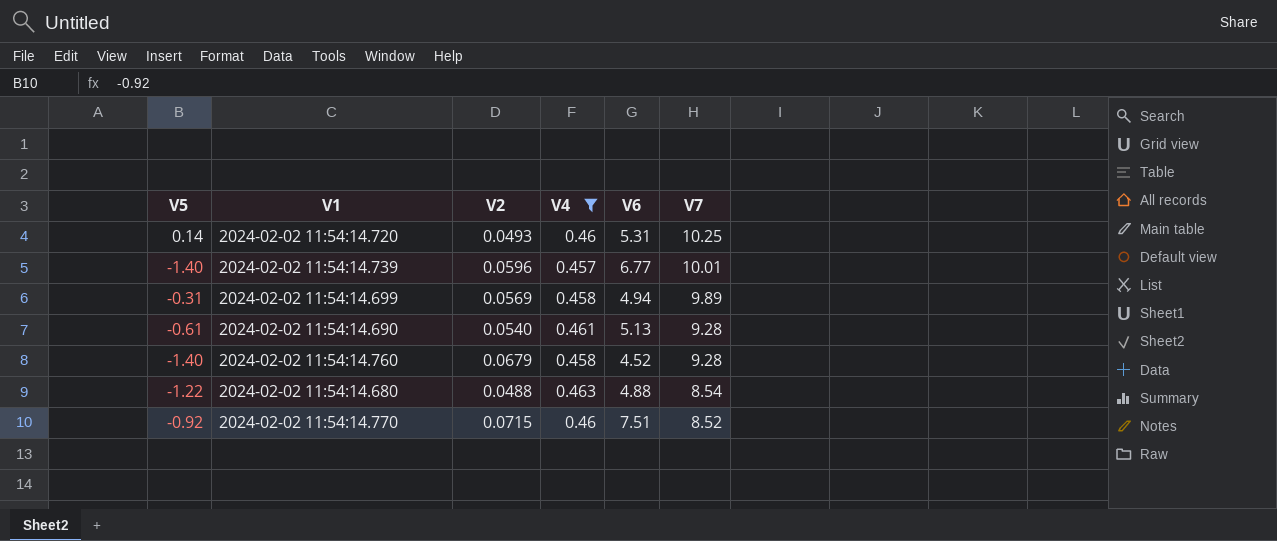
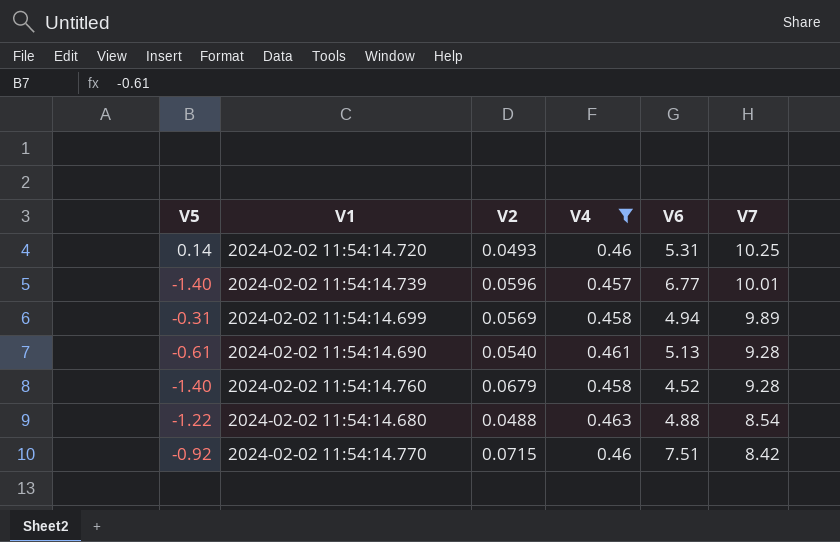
2024-02-02 11:54:14.770 | V7: 8.52 -> 8.42

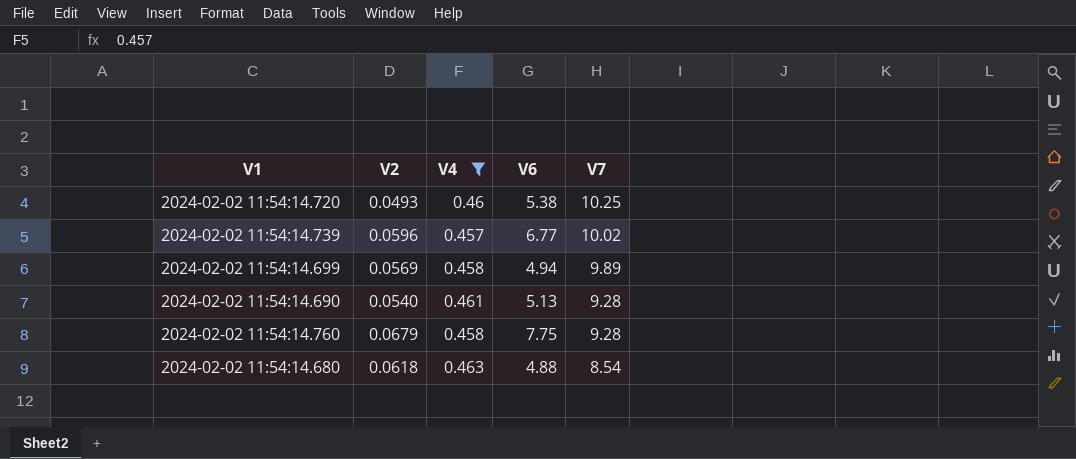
column V5 | position: 1 -> none
row 2024-02-02 11:54:14.770: -0.92 | 0.0715 | 0.46 | 7.51 | 8.42 -> none
2024-02-02 11:54:14.720 | V6: 5.31 -> 5.38
2024-02-02 11:54:14.739 | V7: 10.01 -> 10.02
2024-02-02 11:54:14.760 | V6: 4.52 -> 7.75
2024-02-02 11:54:14.680 | V2: 0.0488 -> 0.0618

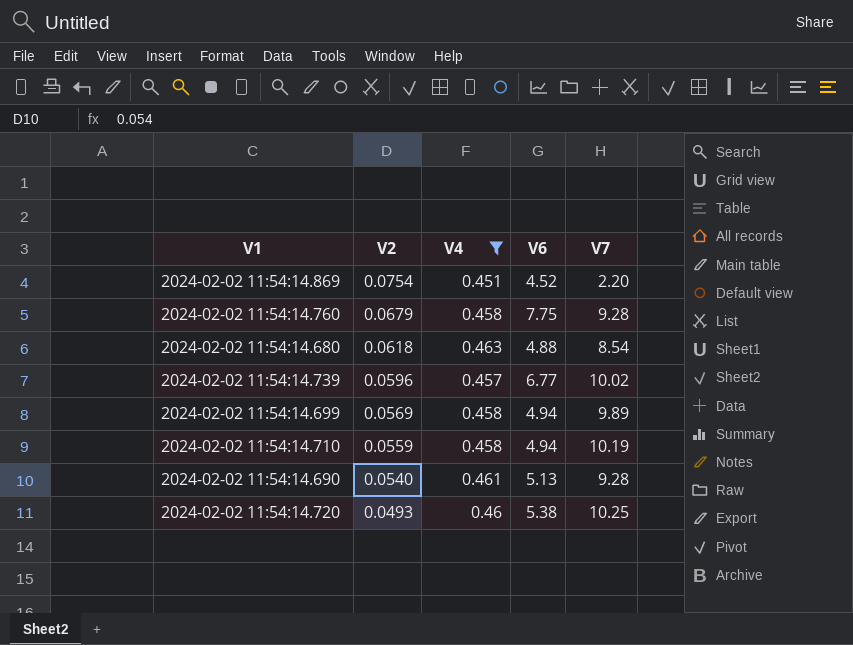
row order: V7 descending -> V2 descending
row 2024-02-02 11:54:14.869: none -> 0.0754 | 0.451 | 4.52 | 2.20
row 2024-02-02 11:54:14.710: none -> 0.0559 | 0.458 | 4.94 | 10.19

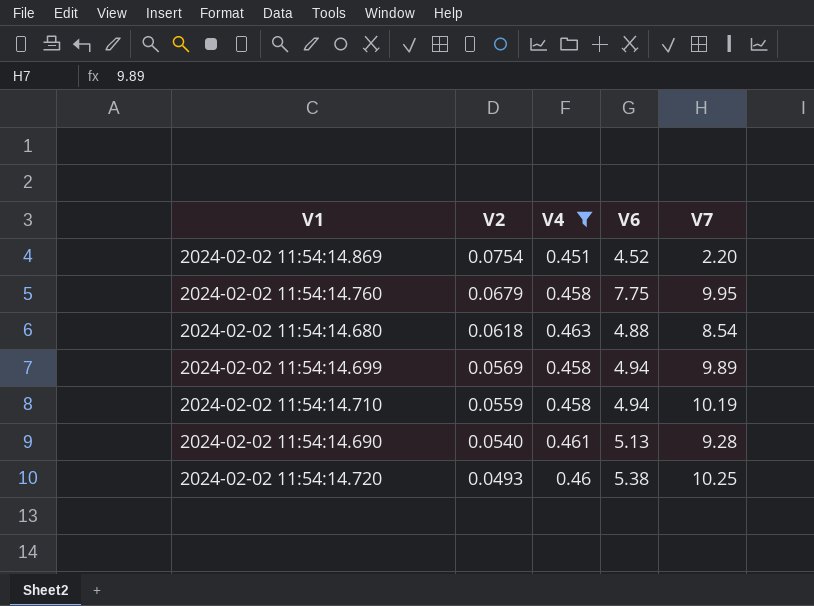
row 2024-02-02 11:54:14.739: 0.0596 | 0.457 | 6.77 | 10.02 -> none
2024-02-02 11:54:14.760 | V7: 9.28 -> 9.95

